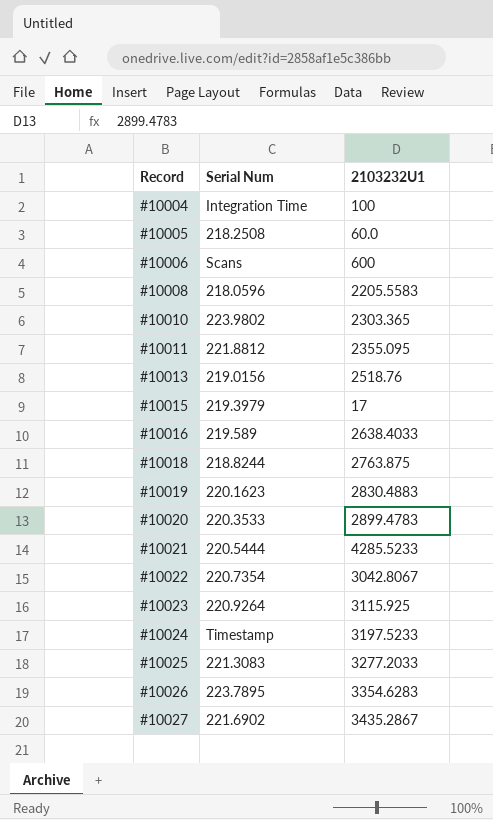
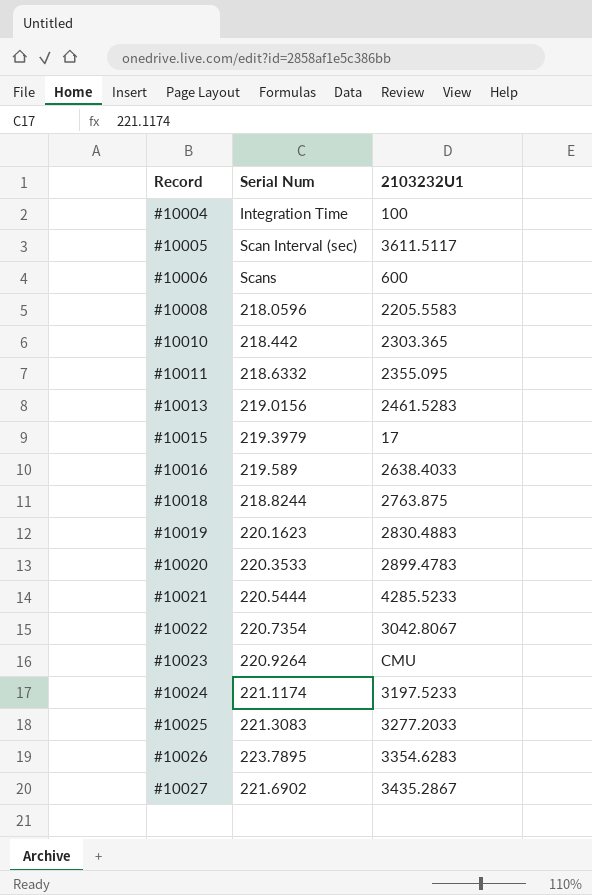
#10005 | Serial Num: 218.2508 -> Scan Interval (sec)
#10005 | 2103232U1: 60.0 -> 3611.5117
#10010 | Serial Num: 223.9802 -> 218.442
#10011 | Serial Num: 221.8812 -> 218.6332
#10013 | 2103232U1: 2518.76 -> 2461.5283
#10023 | 2103232U1: 3115.925 -> CMU
#10024 | Serial Num: Timestamp -> 221.1174

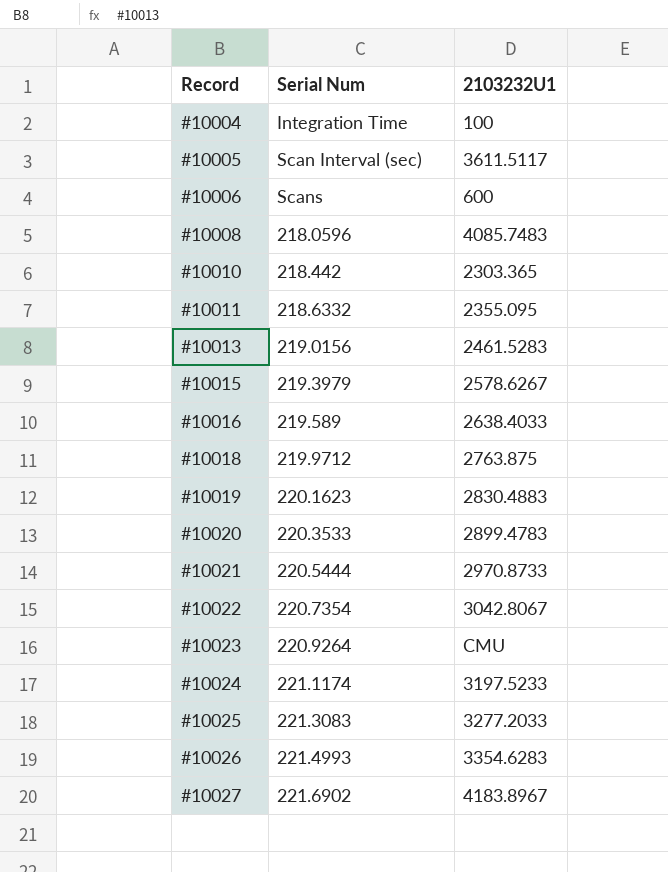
#10008 | 2103232U1: 2205.5583 -> 4085.7483
#10015 | 2103232U1: 17 -> 2578.6267
#10018 | Serial Num: 218.8244 -> 219.9712
#10021 | 2103232U1: 4285.5233 -> 2970.8733
#10026 | Serial Num: 223.7895 -> 221.4993
#10027 | 2103232U1: 3435.2867 -> 4183.8967

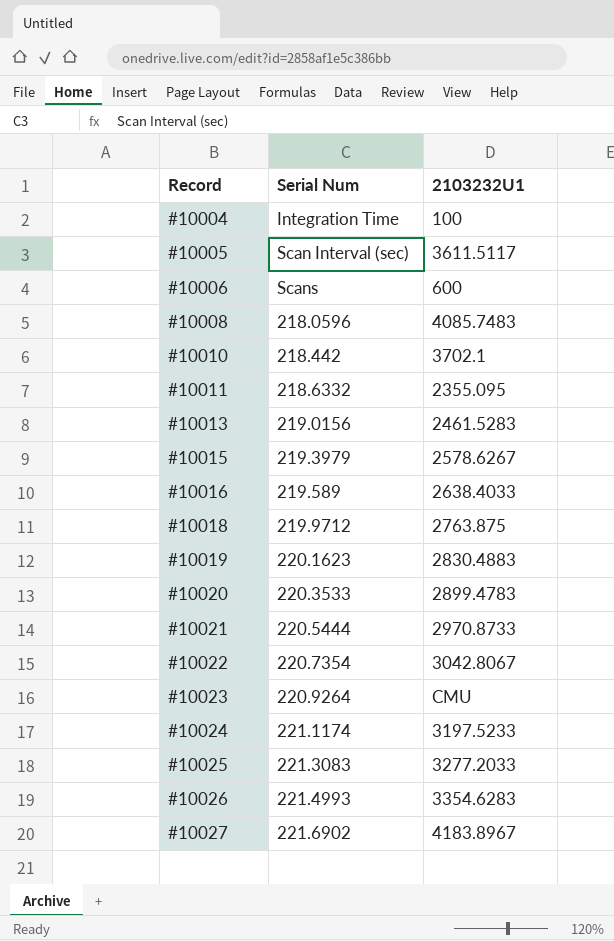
#10010 | 2103232U1: 2303.365 -> 3702.1

